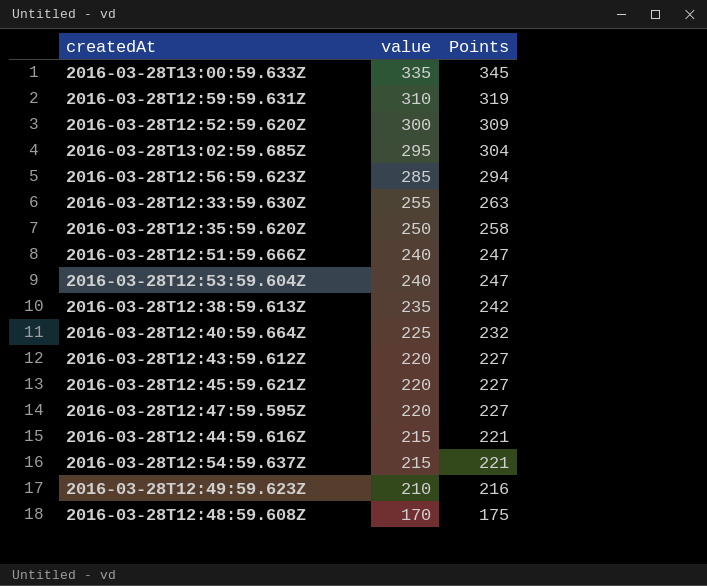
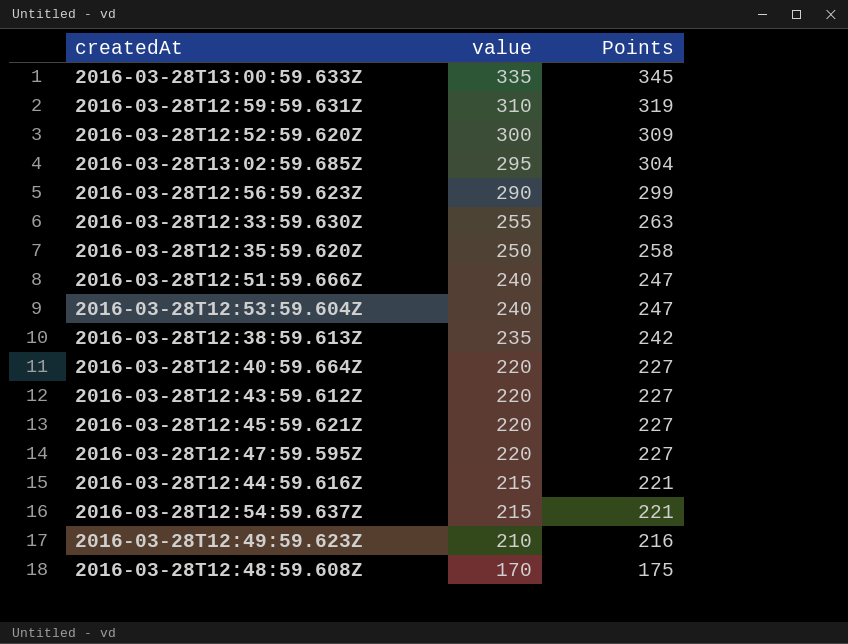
2016-03-28T12:56:59.623Z | value: 285 -> 290
2016-03-28T12:56:59.623Z | Points: 294 -> 299
2016-03-28T12:40:59.664Z | value: 225 -> 220
2016-03-28T12:40:59.664Z | Points: 232 -> 227

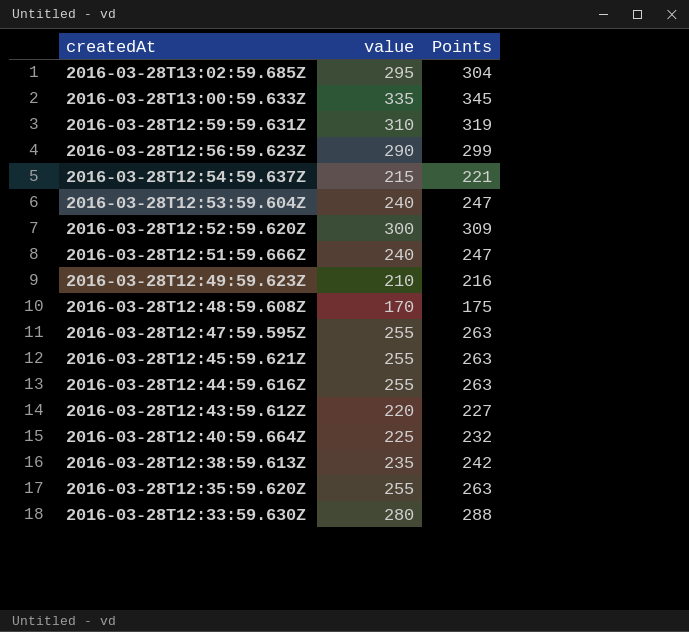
row order: value descending -> createdAt descending
2016-03-28T12:47:59.595Z | value: 220 -> 255
2016-03-28T12:47:59.595Z | Points: 227 -> 263
2016-03-28T12:45:59.621Z | value: 220 -> 255
2016-03-28T12:45:59.621Z | Points: 227 -> 263
2016-03-28T12:44:59.616Z | value: 215 -> 255
2016-03-28T12:44:59.616Z | Points: 221 -> 263
2016-03-28T12:40:59.664Z | value: 220 -> 225
2016-03-28T12:40:59.664Z | Points: 227 -> 232
2016-03-28T12:35:59.620Z | value: 250 -> 255
2016-03-28T12:35:59.620Z | Points: 258 -> 263
2016-03-28T12:33:59.630Z | value: 255 -> 280
2016-03-28T12:33:59.630Z | Points: 263 -> 288

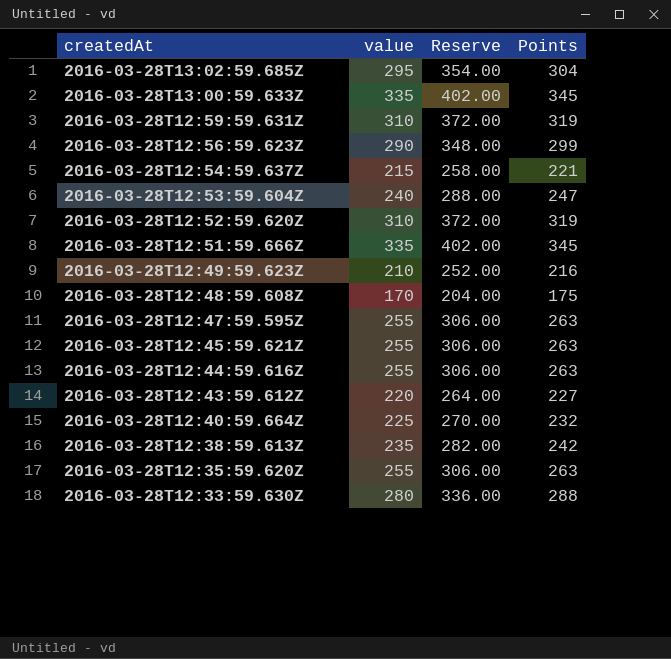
column Reserve | formula: none -> [value] * 1.2
2016-03-28T12:52:59.620Z | value: 300 -> 310
2016-03-28T12:52:59.620Z | Points: 309 -> 319
2016-03-28T12:51:59.666Z | value: 240 -> 335
2016-03-28T12:51:59.666Z | Points: 247 -> 345

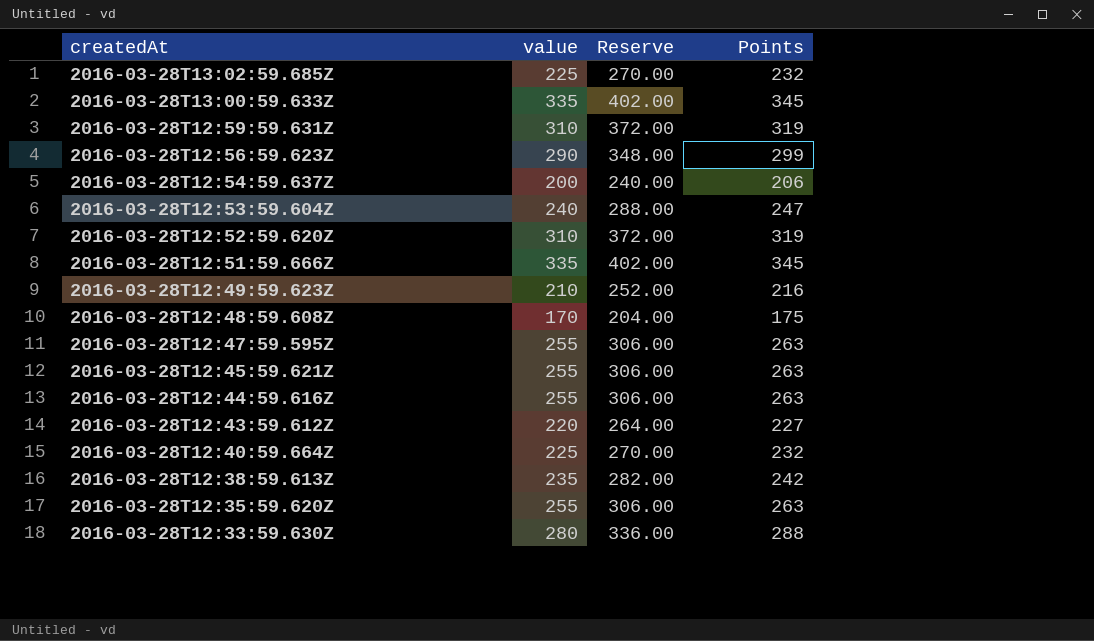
2016-03-28T13:02:59.685Z | value: 295 -> 225
2016-03-28T13:02:59.685Z | Reserve: 354.00 -> 270.00
2016-03-28T13:02:59.685Z | Points: 304 -> 232
2016-03-28T12:54:59.637Z | value: 215 -> 200
2016-03-28T12:54:59.637Z | Reserve: 258.00 -> 240.00
2016-03-28T12:54:59.637Z | Points: 221 -> 206

